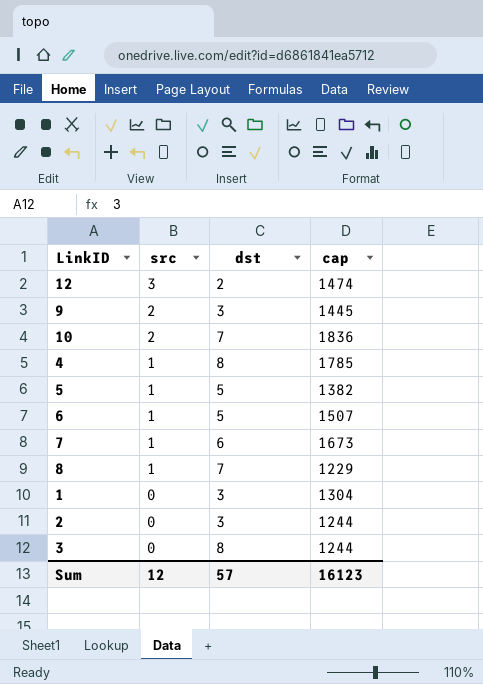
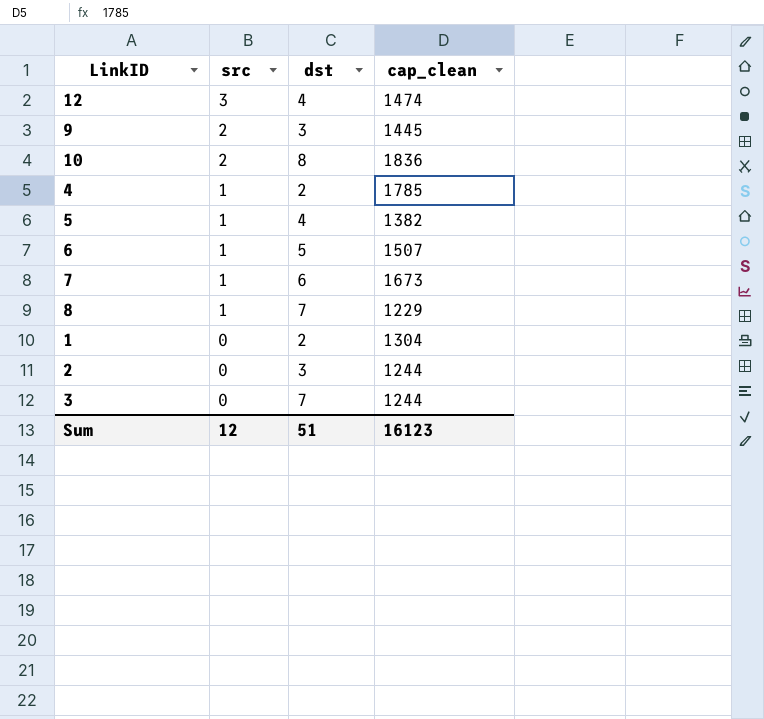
column name: cap -> cap_clean
12 | dst: 2 -> 4
10 | dst: 7 -> 8
4 | dst: 8 -> 2
5 | dst: 5 -> 4
1 | dst: 3 -> 2
3 | dst: 8 -> 7
Sum | dst: 57 -> 51

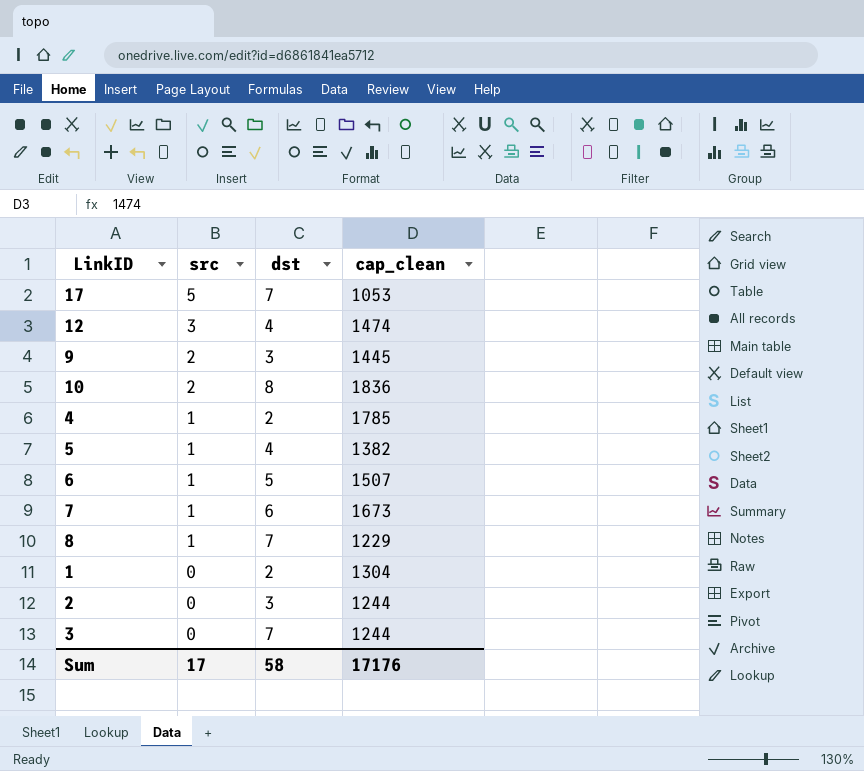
row 17: none -> 5 | 7 | 1053
Sum | src: 12 -> 17
Sum | dst: 51 -> 58
Sum | cap_clean: 16123 -> 17176

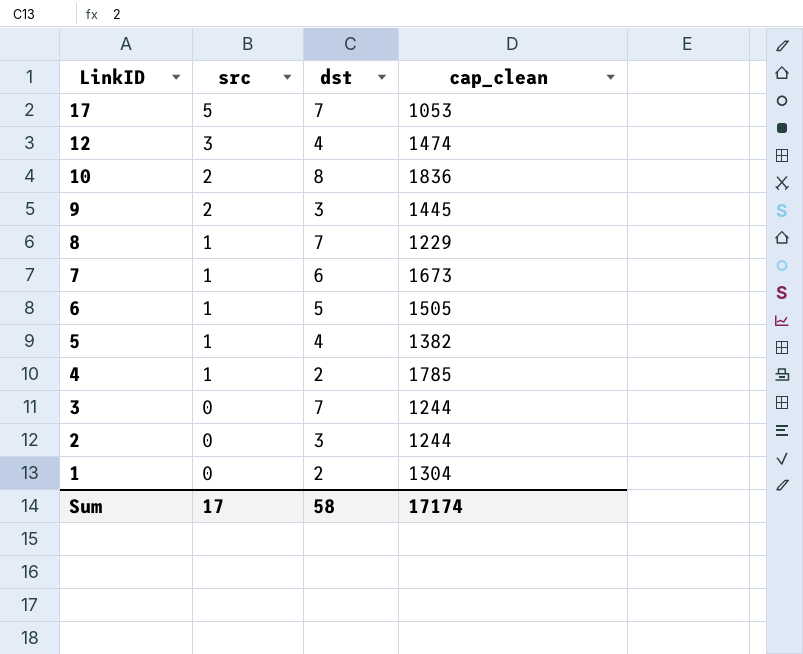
row order: src descending -> LinkID descending
6 | cap_clean: 1507 -> 1505
Sum | cap_clean: 17176 -> 17174

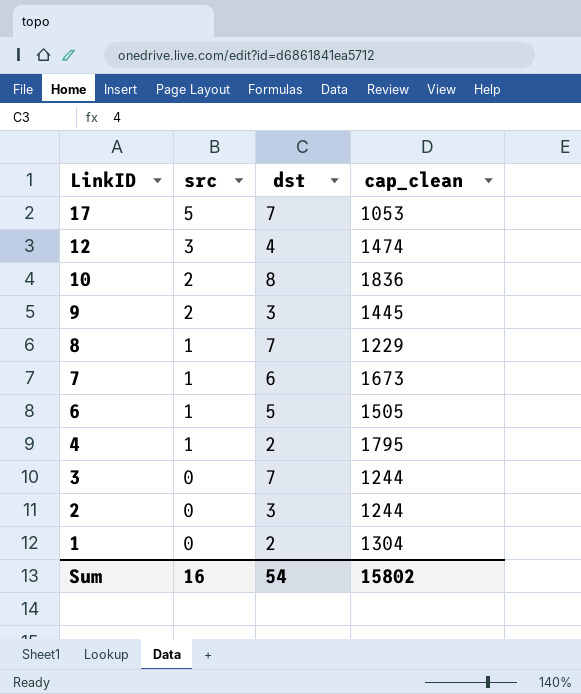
row 5: 1 | 4 | 1382 -> none
4 | cap_clean: 1785 -> 1795
Sum | src: 17 -> 16
Sum | dst: 58 -> 54
Sum | cap_clean: 17174 -> 15802

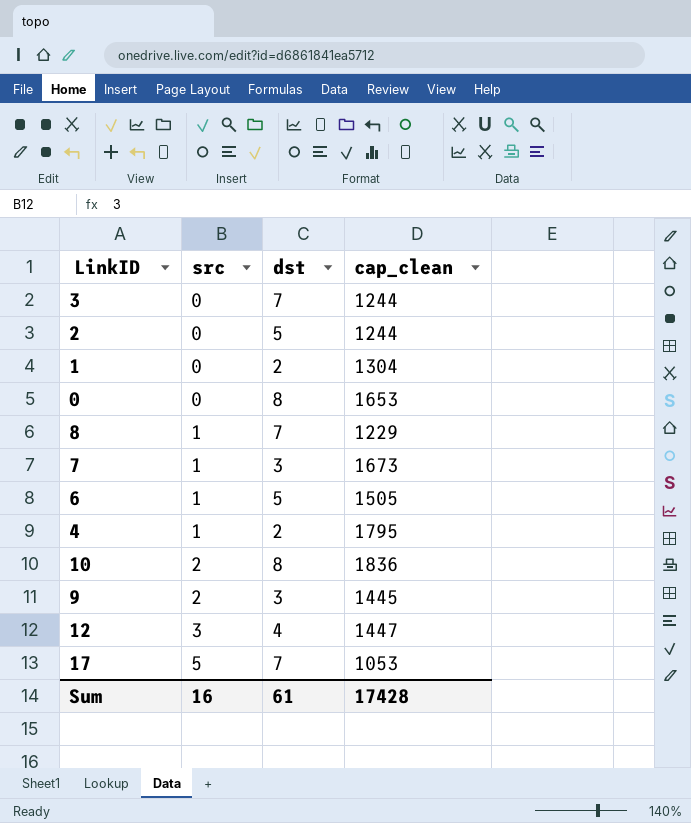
row order: LinkID descending -> src ascending
2 | dst: 3 -> 5
row 0: none -> 0 | 8 | 1653
7 | dst: 6 -> 3
12 | cap_clean: 1474 -> 1447
Sum | dst: 54 -> 61
Sum | cap_clean: 15802 -> 17428

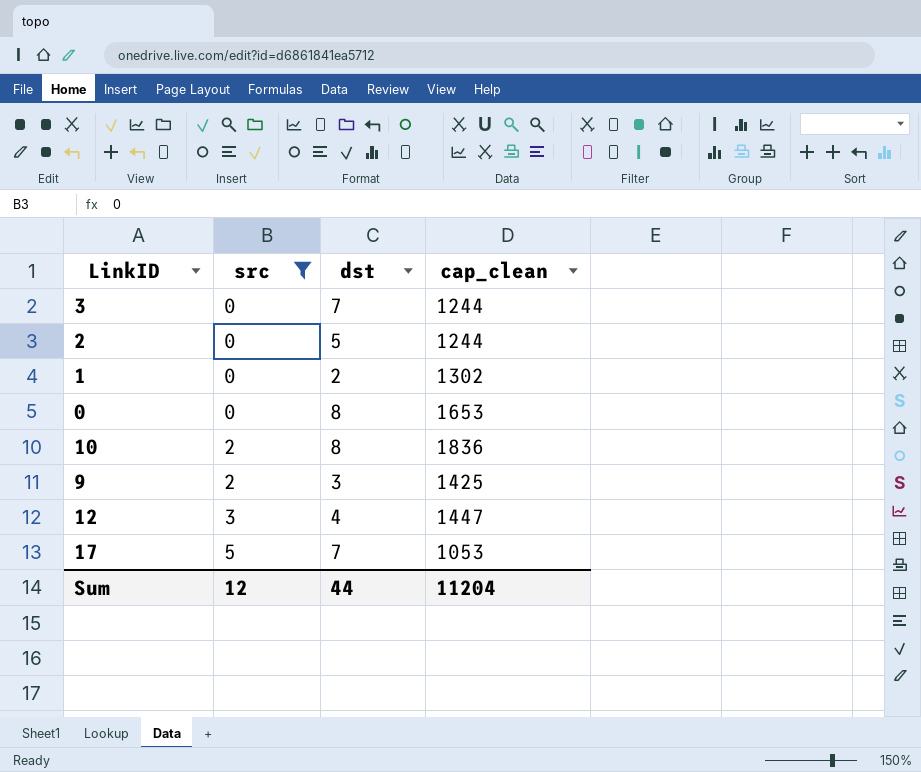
filter: none -> src != 1
1 | cap_clean: 1304 -> 1302
9 | cap_clean: 1445 -> 1425
Sum | src: 16 -> 12
Sum | dst: 61 -> 44
Sum | cap_clean: 17428 -> 11204

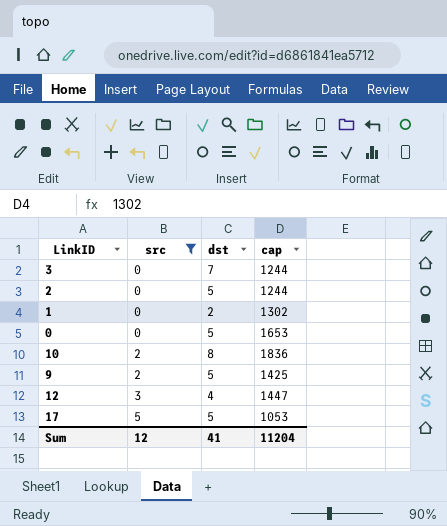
column name: cap_clean -> cap
0 | dst: 8 -> 5
9 | dst: 3 -> 5
17 | dst: 7 -> 5
Sum | dst: 44 -> 41

